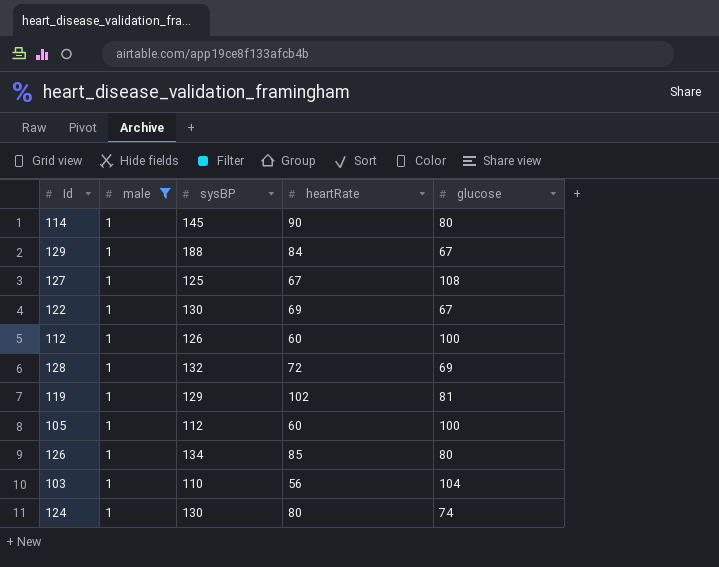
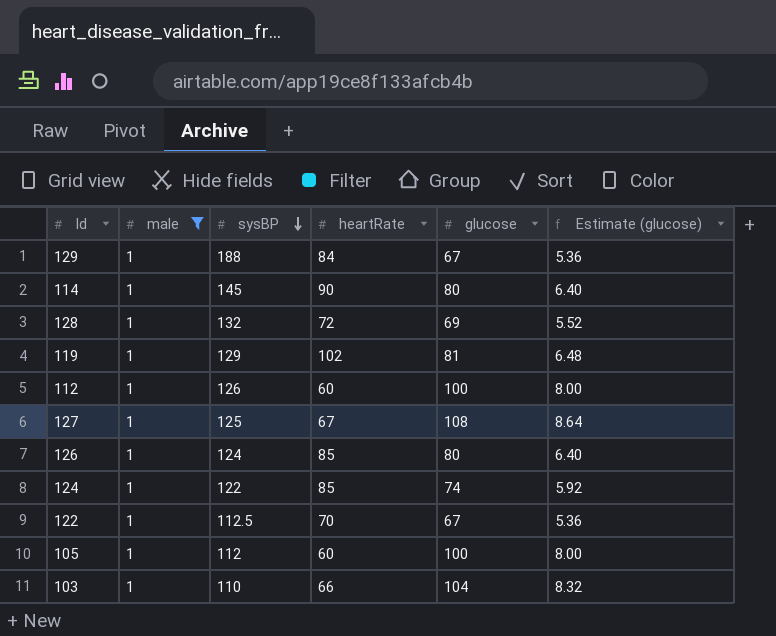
row order: none -> sysBP descending
column Estimate (glucose) | formula: none -> [glucose] * 0.08
126 | sysBP: 134 -> 124
124 | sysBP: 130 -> 122
124 | heartRate: 80 -> 85
122 | sysBP: 130 -> 112.5
122 | heartRate: 69 -> 70
103 | heartRate: 56 -> 66

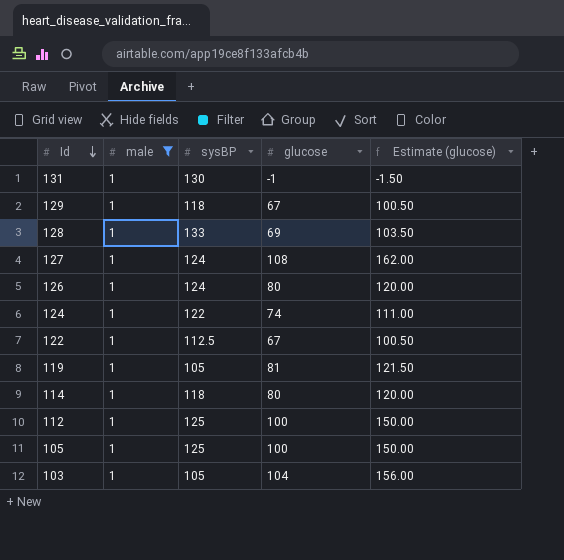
row order: sysBP descending -> Id descending
column heartRate | position: 4 -> none
column Estimate (glucose) | formula: [glucose] * 0.08 -> [glucose] * 1.5
row 131: none -> 1 | 130 | -1 | -1.50
129 | sysBP: 188 -> 118
128 | sysBP: 132 -> 133
127 | sysBP: 125 -> 124
119 | sysBP: 129 -> 105
114 | sysBP: 145 -> 118
112 | sysBP: 126 -> 125
105 | sysBP: 112 -> 125
103 | sysBP: 110 -> 105

